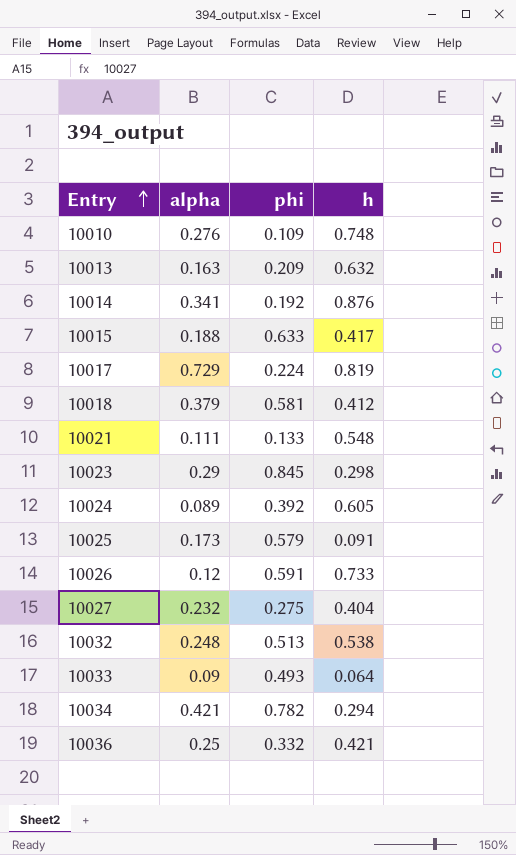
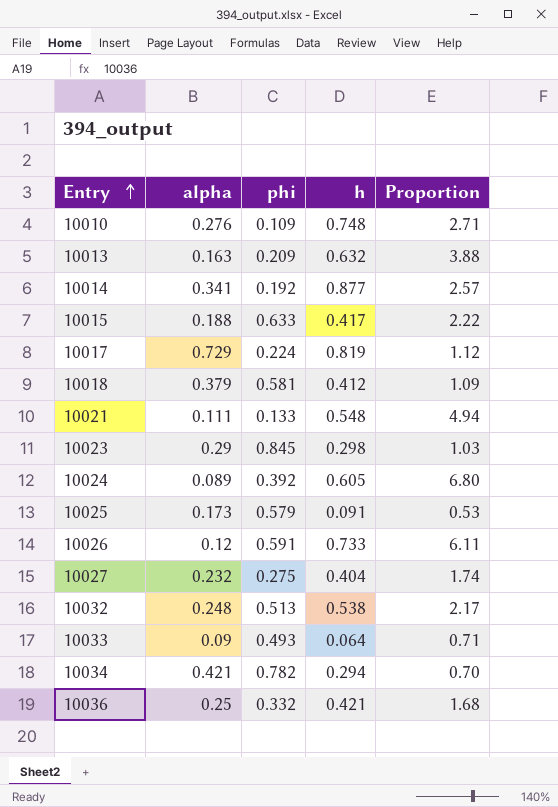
column Proportion | formula: none -> [h] / [alpha]
10014 | h: 0.876 -> 0.877

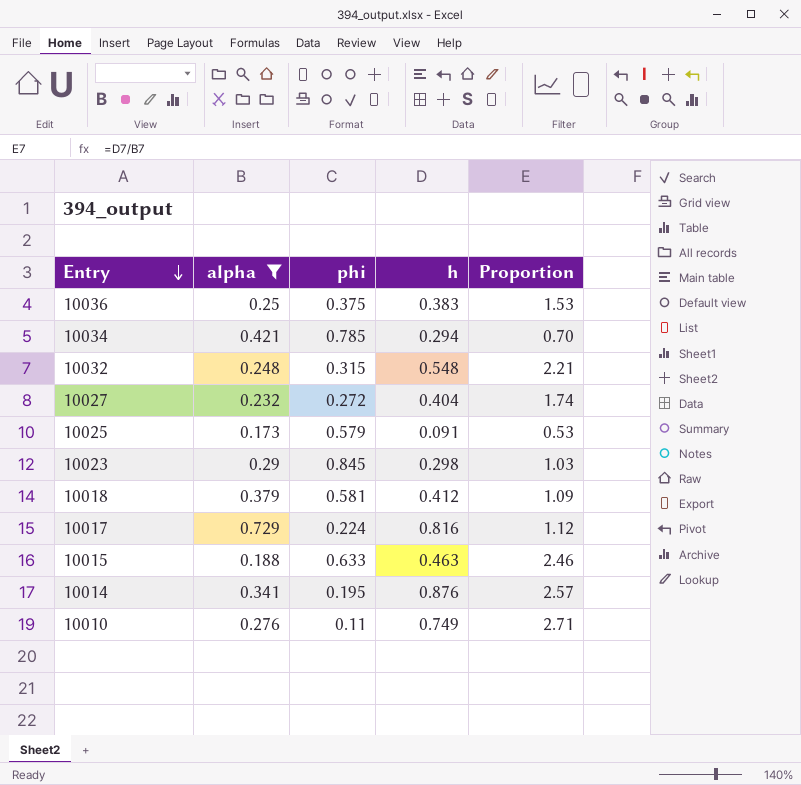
filter: none -> alpha >= 0.173
row order: Entry ascending -> Entry descending
10036 | phi: 0.332 -> 0.375
10036 | h: 0.421 -> 0.383
10036 | Proportion: 1.68 -> 1.53
10034 | phi: 0.782 -> 0.785
10032 | phi: 0.513 -> 0.315
10032 | h: 0.538 -> 0.548
10032 | Proportion: 2.17 -> 2.21
10027 | phi: 0.275 -> 0.272
10017 | h: 0.819 -> 0.816
10015 | h: 0.417 -> 0.463
10015 | Proportion: 2.22 -> 2.46
10014 | phi: 0.192 -> 0.195
10014 | h: 0.877 -> 0.876
10010 | phi: 0.109 -> 0.11
10010 | h: 0.748 -> 0.749

